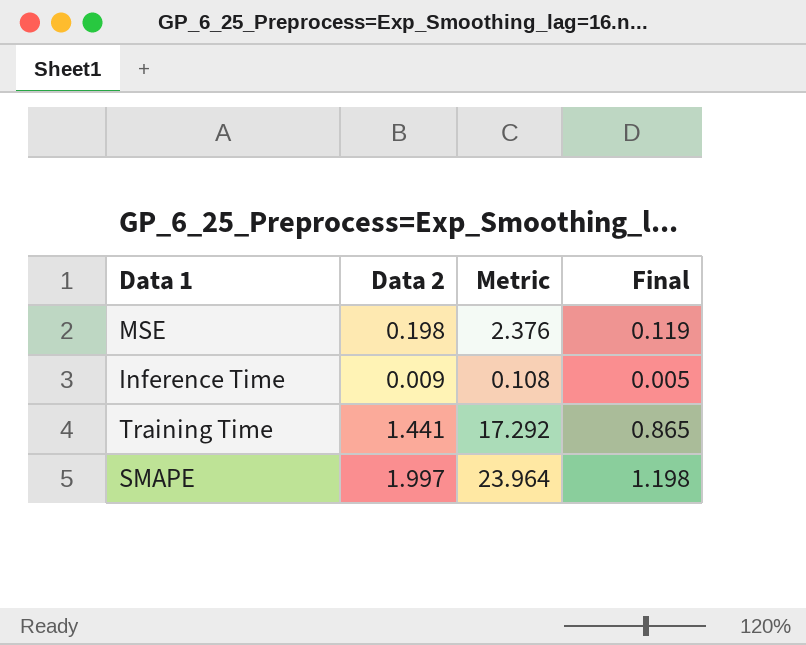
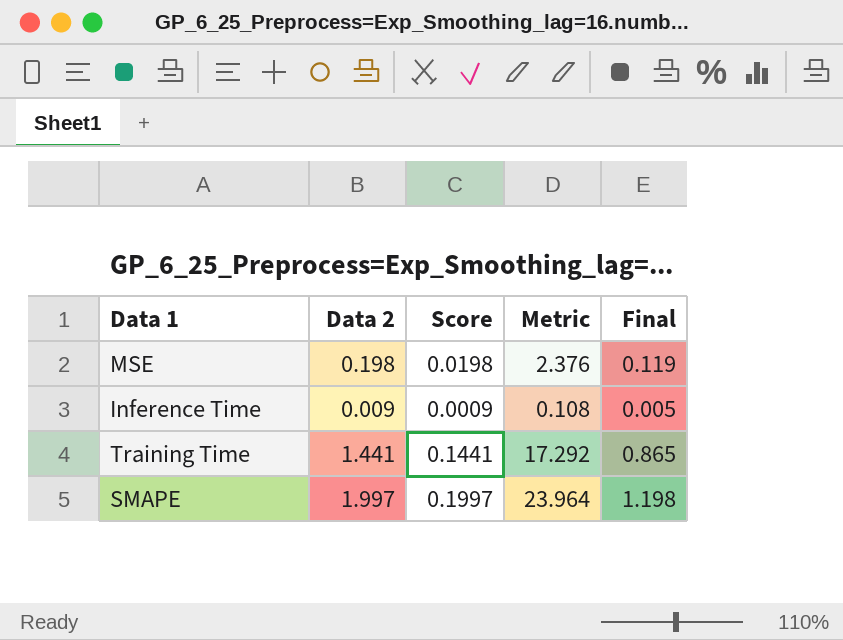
column Score | formula: none -> [Data 2] * 0.1

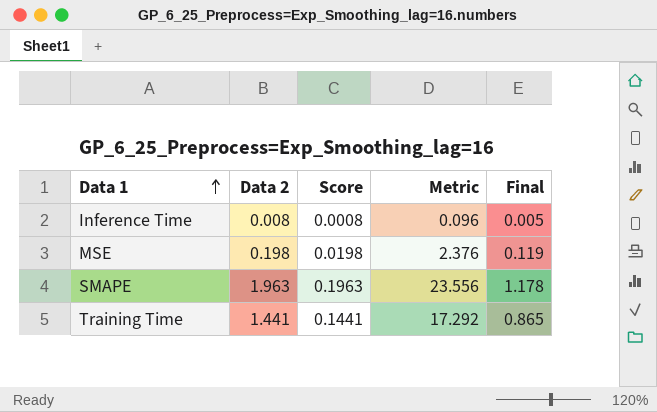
row order: none -> Data 1 ascending
Inference Time | Data 2: 0.009 -> 0.008
Inference Time | Score: 0.0009 -> 0.0008
Inference Time | Metric: 0.108 -> 0.096
SMAPE | Data 2: 1.997 -> 1.963
SMAPE | Score: 0.1997 -> 0.1963
SMAPE | Metric: 23.964 -> 23.556
SMAPE | Final: 1.198 -> 1.178

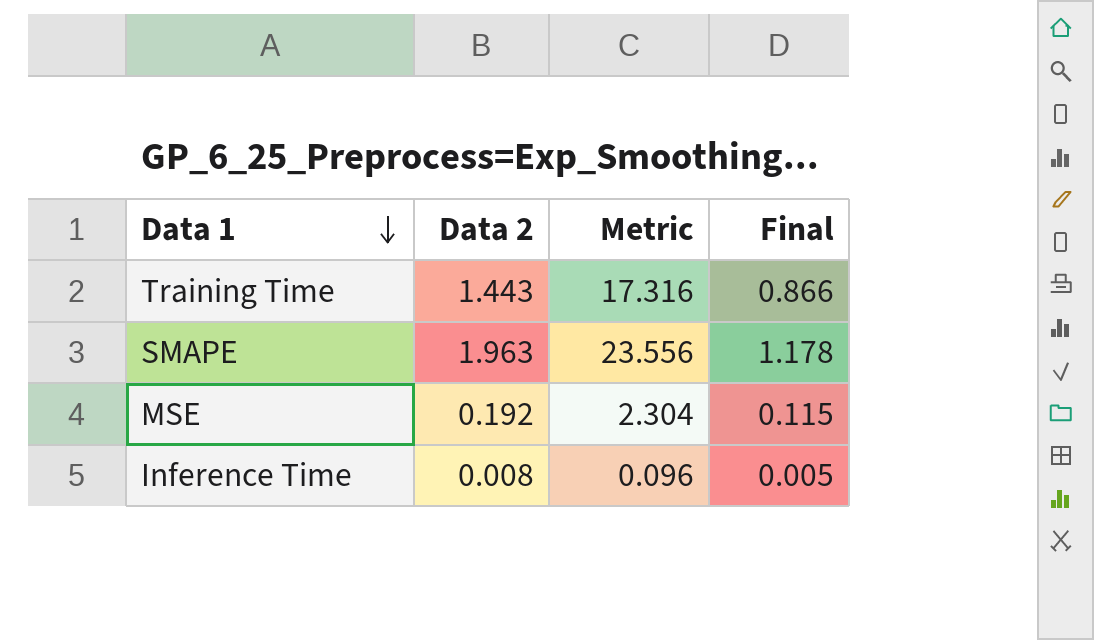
row order: Data 1 ascending -> Data 1 descending
column Score | formula: [Data 2] * 0.1 -> none
Training Time | Data 2: 1.441 -> 1.443
Training Time | Metric: 17.292 -> 17.316
Training Time | Final: 0.865 -> 0.866
MSE | Data 2: 0.198 -> 0.192
MSE | Metric: 2.376 -> 2.304
MSE | Final: 0.119 -> 0.115

